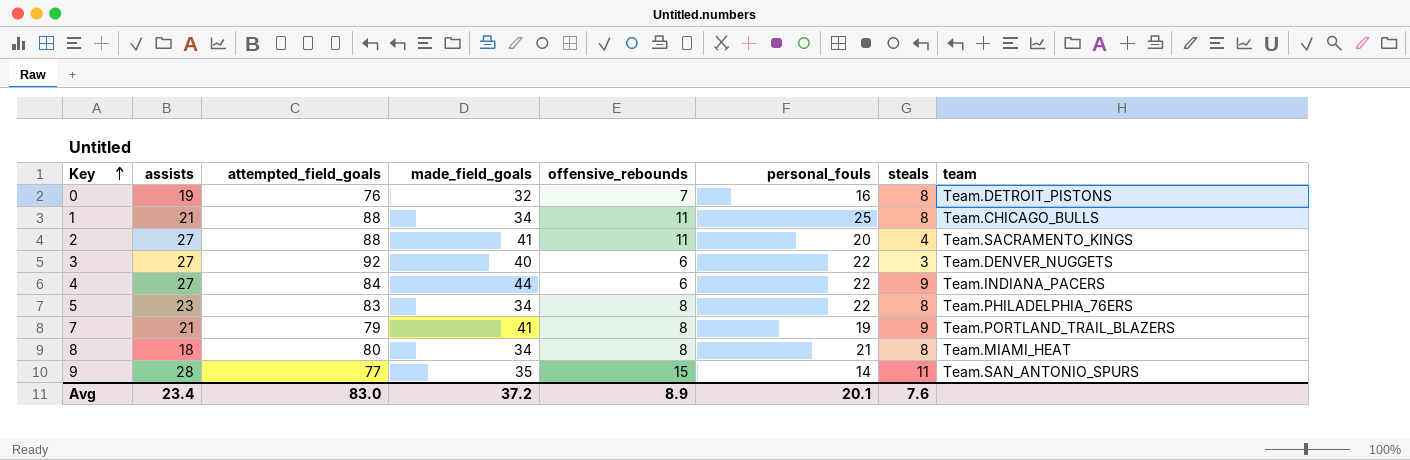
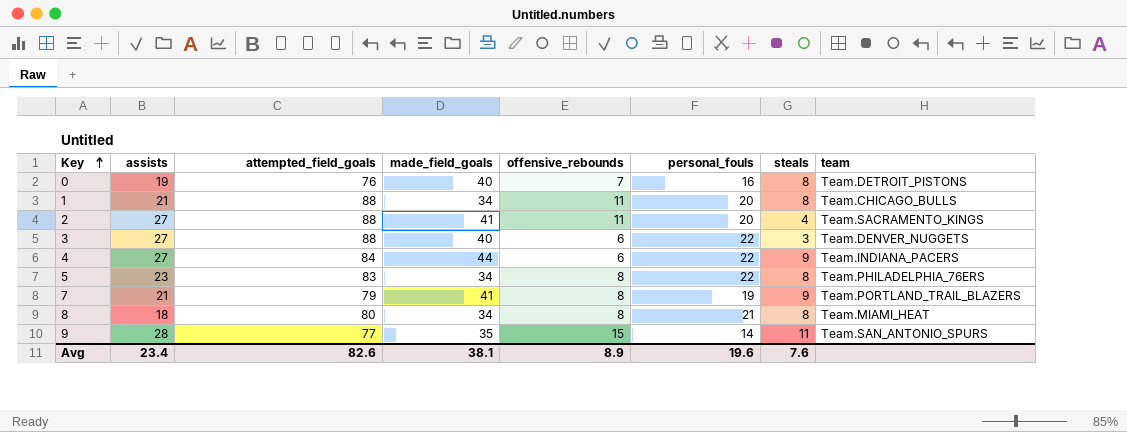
0 | made_field_goals: 32 -> 40
1 | personal_fouls: 25 -> 20
3 | attempted_field_goals: 92 -> 88
Avg | attempted_field_goals: 83.0 -> 82.6
Avg | made_field_goals: 37.2 -> 38.1
Avg | personal_fouls: 20.1 -> 19.6

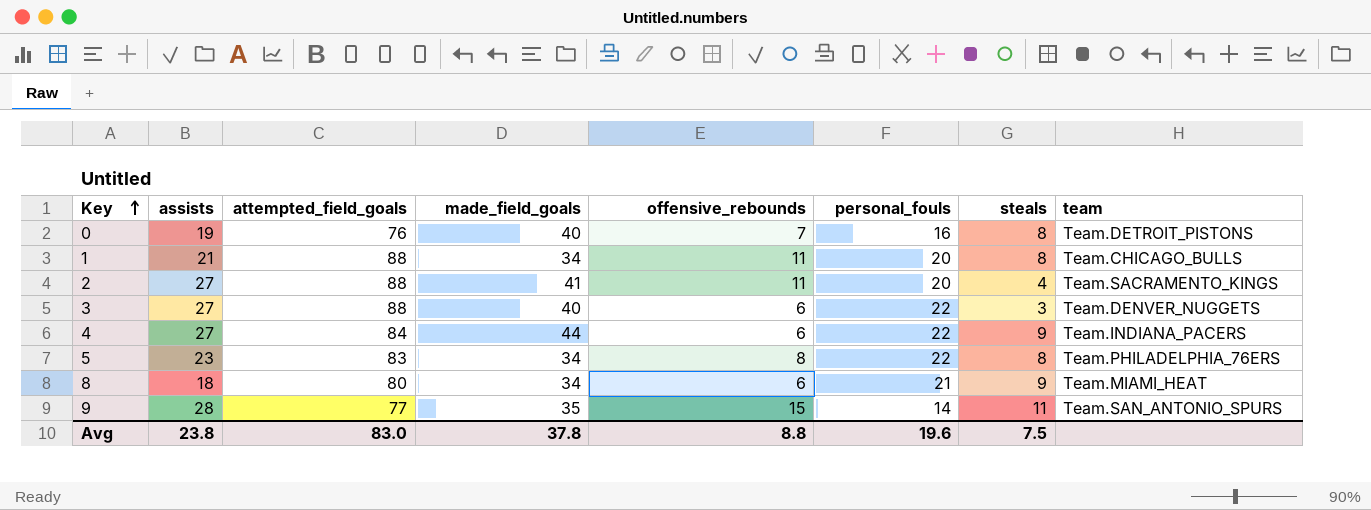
row 7: 21 | 79 | 41 | 8 | 19 | 9 | Team.PORTLAND_TRAIL_BLAZERS -> none
8 | offensive_rebounds: 8 -> 6
8 | steals: 8 -> 9
Avg | assists: 23.4 -> 23.8
Avg | attempted_field_goals: 82.6 -> 83.0
Avg | made_field_goals: 38.1 -> 37.8
Avg | offensive_rebounds: 8.9 -> 8.8
Avg | steals: 7.6 -> 7.5

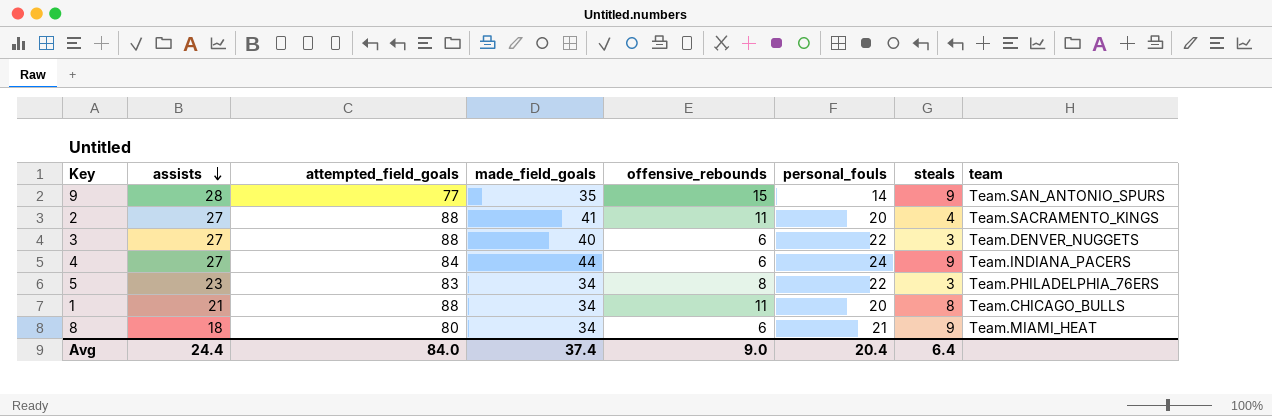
row order: Key ascending -> assists descending
row 0: 19 | 76 | 40 | 7 | 16 | 8 | Team.DETROIT_PISTONS -> none
9 | steals: 11 -> 9
4 | personal_fouls: 22 -> 24
5 | steals: 8 -> 3
Avg | assists: 23.8 -> 24.4
Avg | attempted_field_goals: 83.0 -> 84.0
Avg | made_field_goals: 37.8 -> 37.4
Avg | offensive_rebounds: 8.8 -> 9.0
Avg | personal_fouls: 19.6 -> 20.4
Avg | steals: 7.5 -> 6.4

